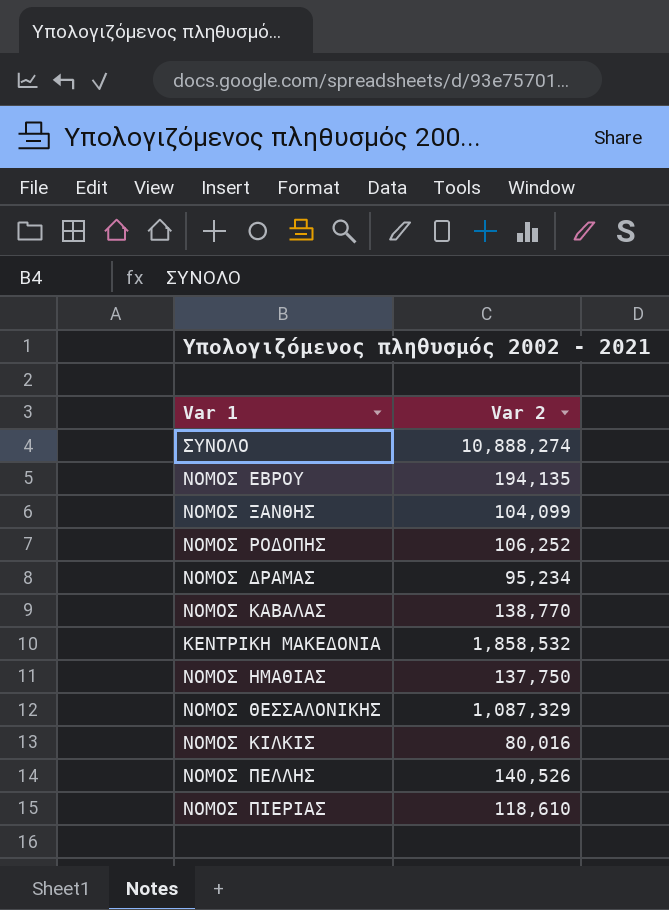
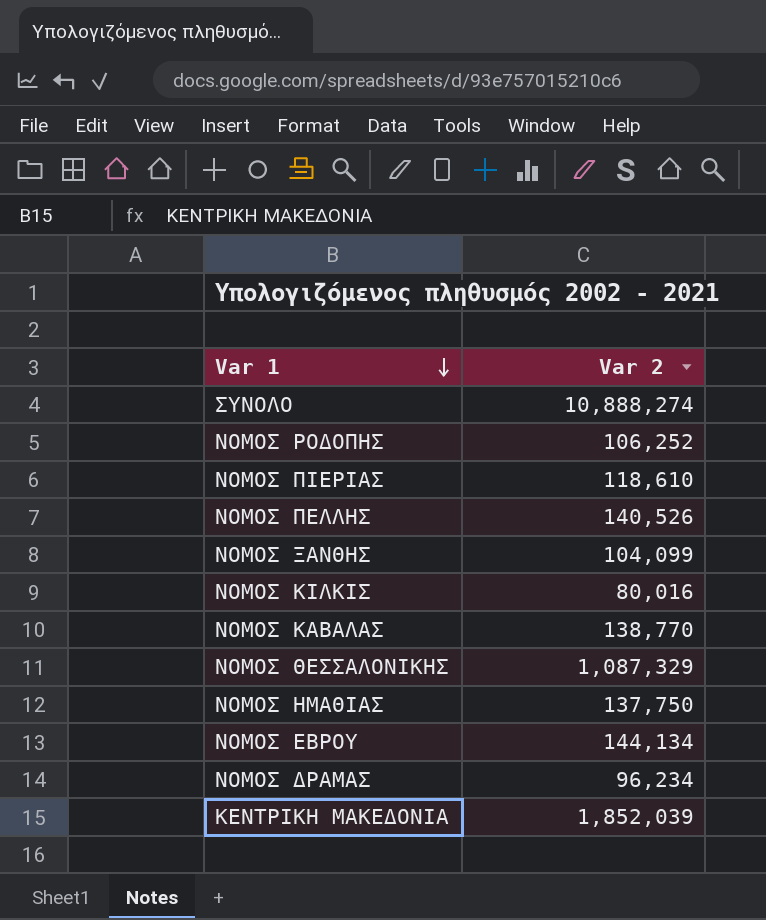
row order: none -> Var 1 descending
ΝΟΜΟΣ ΕΒΡΟΥ | Var 2: 194,135 -> 144,134
ΝΟΜΟΣ ΔΡΑΜΑΣ | Var 2: 95,234 -> 96,234
ΚΕΝΤΡΙΚΗ ΜΑΚΕΔΟΝΙΑ | Var 2: 1,858,532 -> 1,852,039

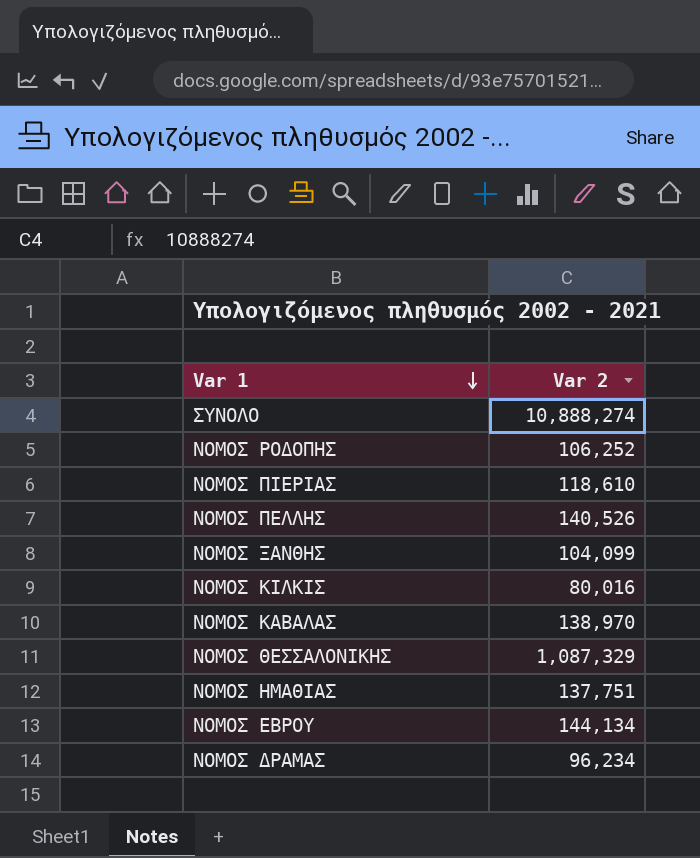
row ΚΕΝΤΡΙΚΗ ΜΑΚΕΔΟΝΙΑ: 1,852,039 -> none
ΝΟΜΟΣ ΚΑΒΑΛΑΣ | Var 2: 138,770 -> 138,970
ΝΟΜΟΣ ΗΜΑΘΙΑΣ | Var 2: 137,750 -> 137,751

